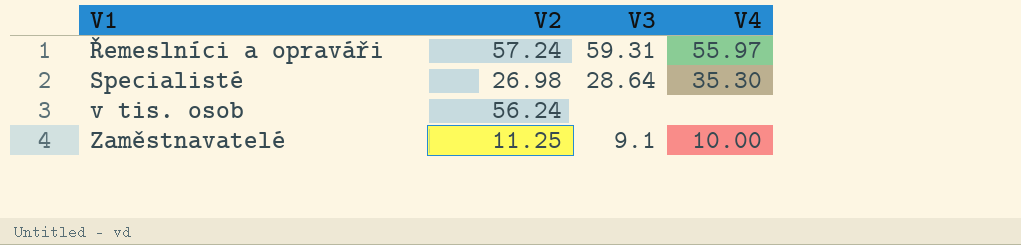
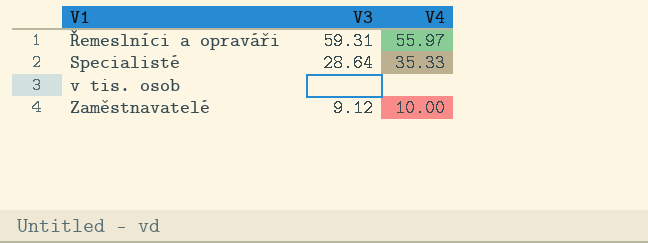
column V2 | position: 2 -> none
Specialisté | V4: 35.30 -> 35.33
Zaměstnavatelé | V3: 9.1 -> 9.12

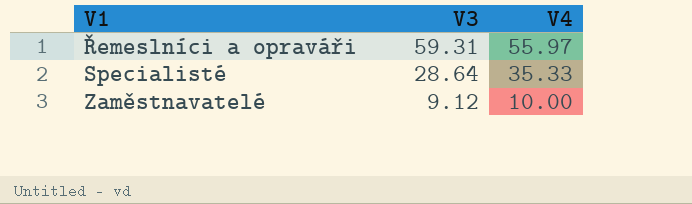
row v tis. osob: none | none -> none

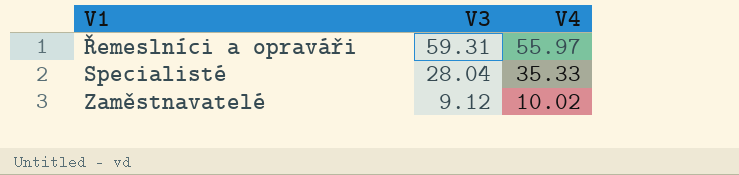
Specialisté | V3: 28.64 -> 28.04
Zaměstnavatelé | V4: 10.00 -> 10.02

